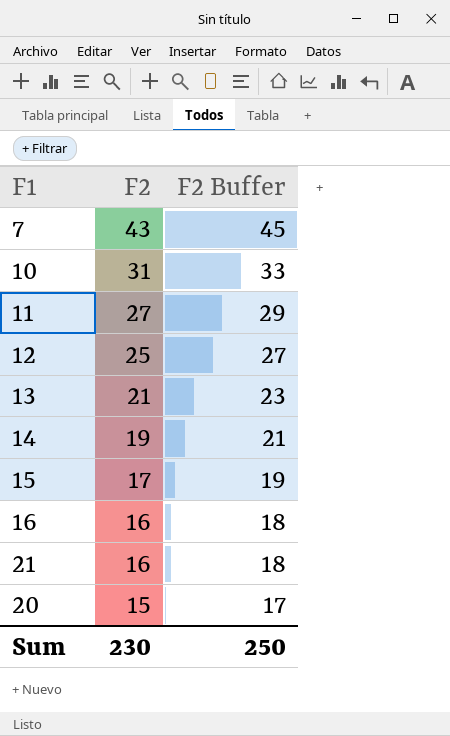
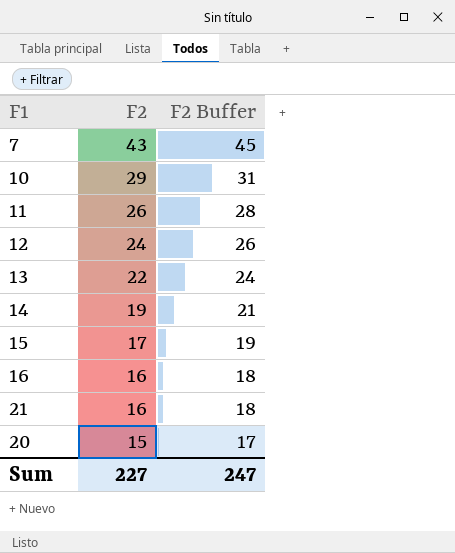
10 | F2: 31 -> 29
10 | F2 Buffer: 33 -> 31
11 | F2: 27 -> 26
11 | F2 Buffer: 29 -> 28
12 | F2: 25 -> 24
12 | F2 Buffer: 27 -> 26
13 | F2: 21 -> 22
13 | F2 Buffer: 23 -> 24
Sum | F2: 230 -> 227
Sum | F2 Buffer: 250 -> 247

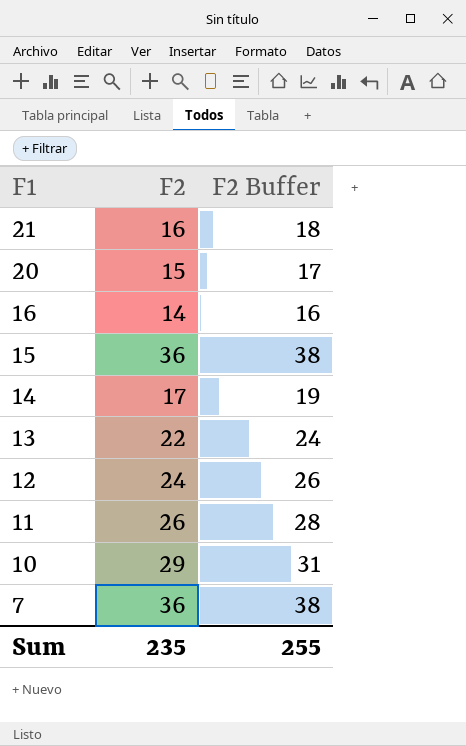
row order: F2 descending -> F1 descending
16 | F2: 16 -> 14
16 | F2 Buffer: 18 -> 16
15 | F2: 17 -> 36
15 | F2 Buffer: 19 -> 38
14 | F2: 19 -> 17
14 | F2 Buffer: 21 -> 19
7 | F2: 43 -> 36
7 | F2 Buffer: 45 -> 38
Sum | F2: 227 -> 235
Sum | F2 Buffer: 247 -> 255

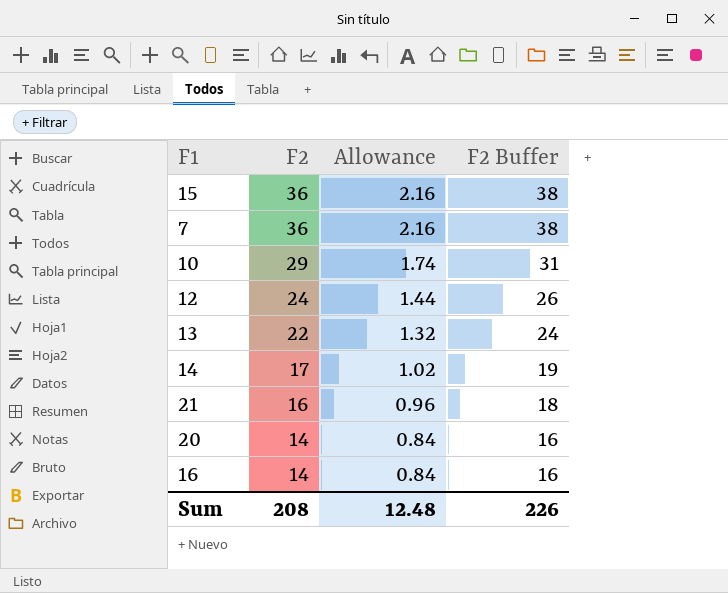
row order: F1 descending -> F2 descending
column Allowance | formula: none -> [F2] * 0.06
row 11: 26 | 28 -> none
20 | F2: 15 -> 14
20 | F2 Buffer: 17 -> 16
Sum | F2: 235 -> 208
Sum | F2 Buffer: 255 -> 226

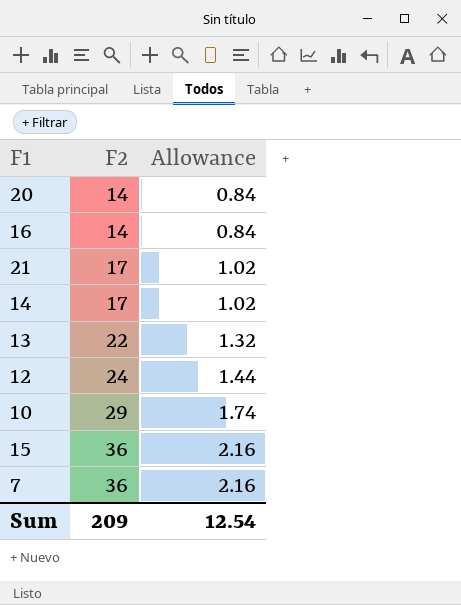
row order: F2 descending -> F2 ascending
column F2 Buffer | formula: [F2] + 2 -> none
21 | F2: 16 -> 17
21 | Allowance: 0.96 -> 1.02
Sum | F2: 208 -> 209
Sum | Allowance: 12.48 -> 12.54

